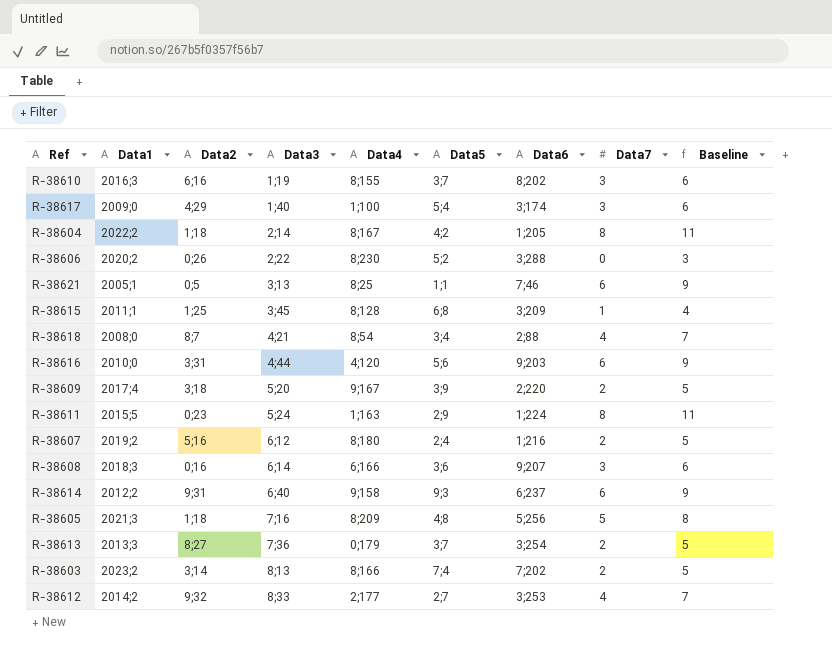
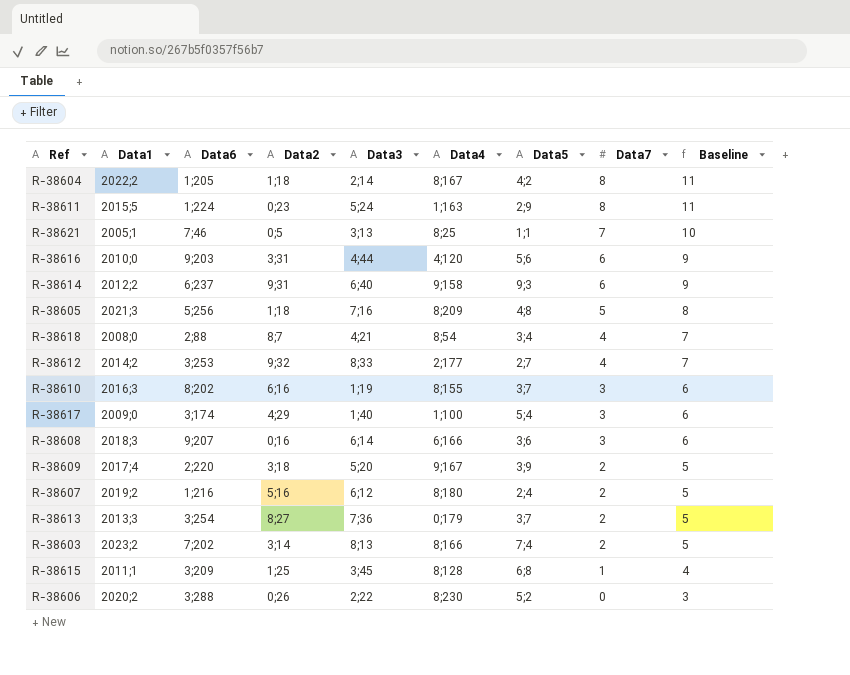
row order: Data3 ascending -> Data7 descending
column Data6 | position: 7 -> 3
R-38621 | Data7: 6 -> 7
R-38621 | Baseline: 9 -> 10

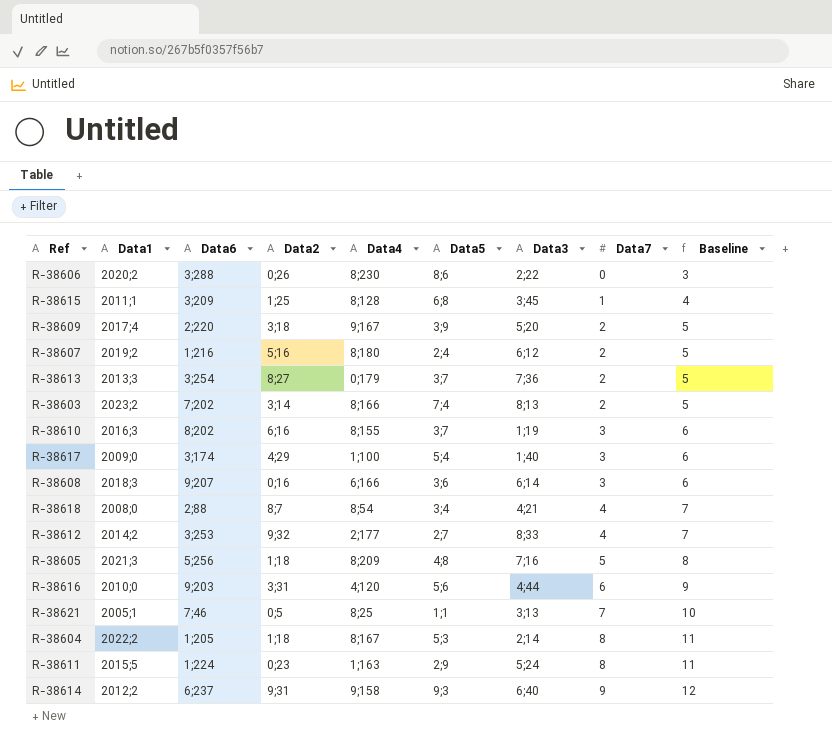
row order: Data7 descending -> Data7 ascending
column Data3 | position: 5 -> 7
R-38606 | Data5: 5;2 -> 8;6
R-38604 | Data5: 4;2 -> 5;3
R-38614 | Data7: 6 -> 9
R-38614 | Baseline: 9 -> 12

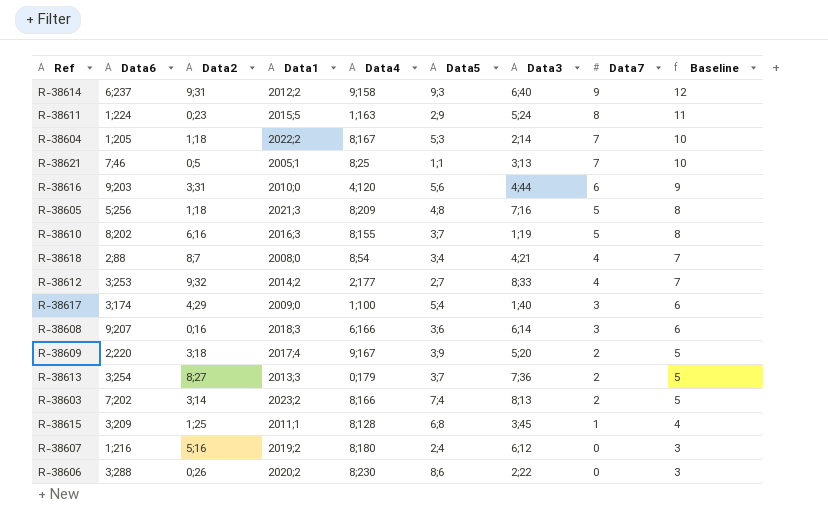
row order: Data7 ascending -> Data7 descending
column Data1 | position: 2 -> 4
R-38604 | Data7: 8 -> 7
R-38604 | Baseline: 11 -> 10
R-38610 | Data7: 3 -> 5
R-38610 | Baseline: 6 -> 8
R-38607 | Data7: 2 -> 0
R-38607 | Baseline: 5 -> 3

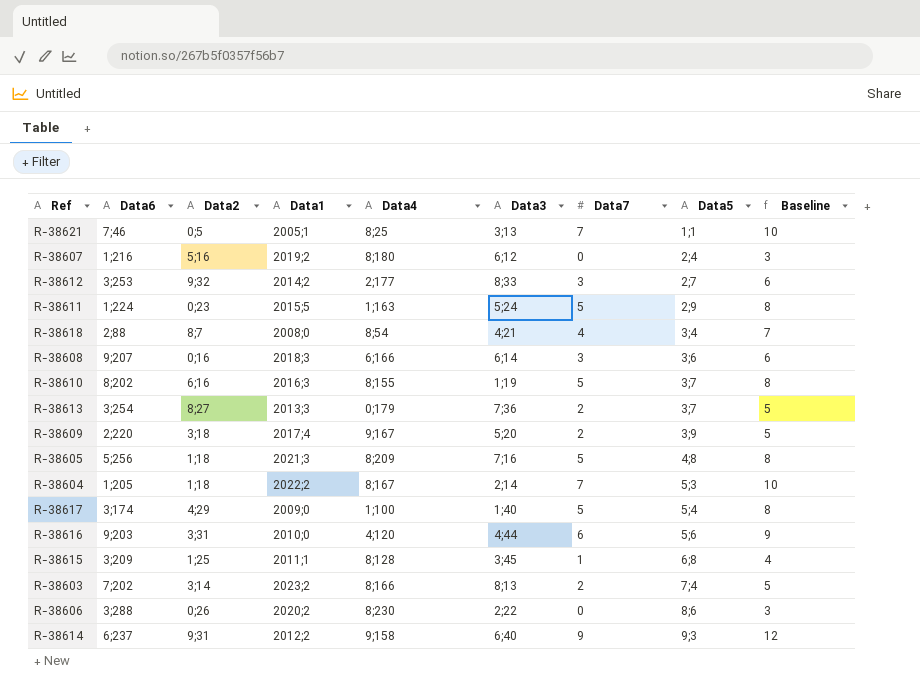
row order: Data7 descending -> Data5 ascending
column Data5 | position: 6 -> 8
R-38612 | Data7: 4 -> 3
R-38612 | Baseline: 7 -> 6
R-38611 | Data7: 8 -> 5
R-38611 | Baseline: 11 -> 8
R-38617 | Data7: 3 -> 5
R-38617 | Baseline: 6 -> 8

